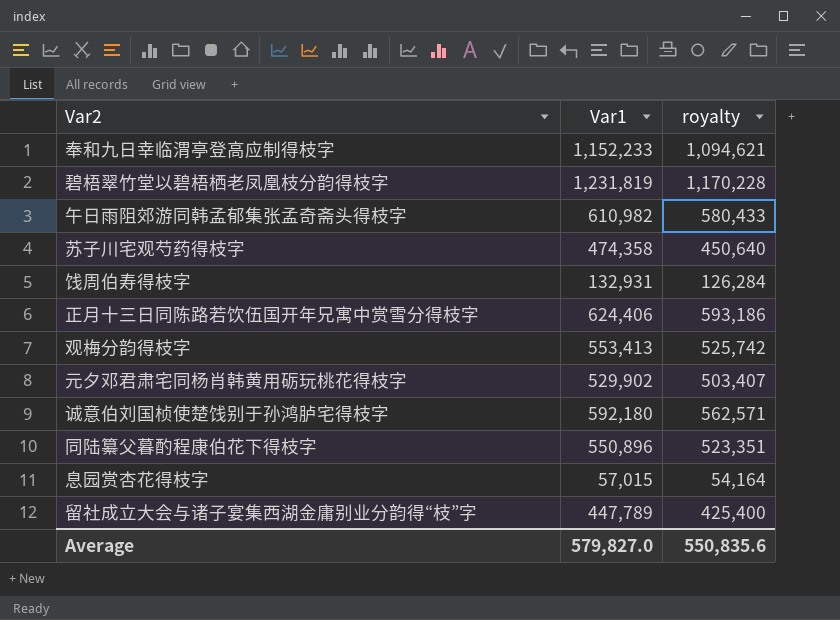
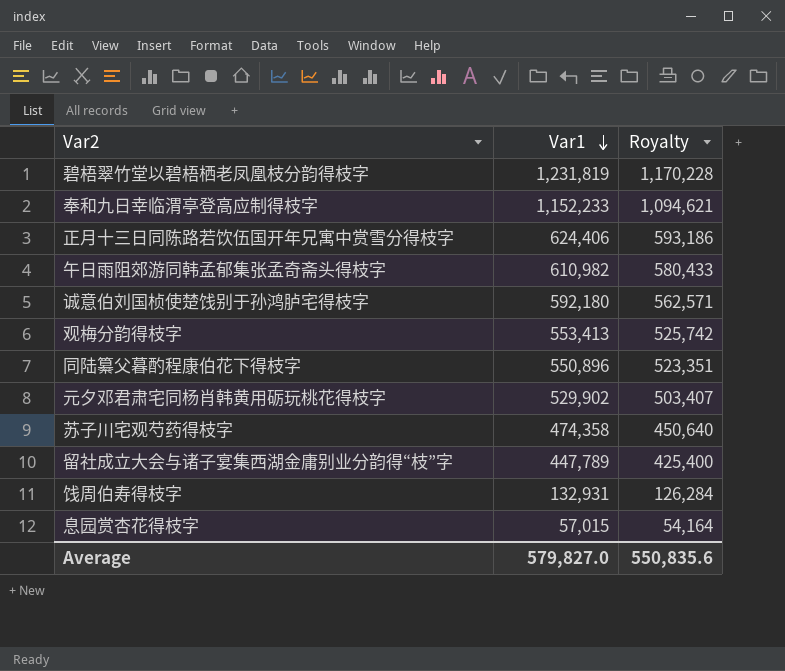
row order: none -> Var1 descending
column name: royalty -> Royalty

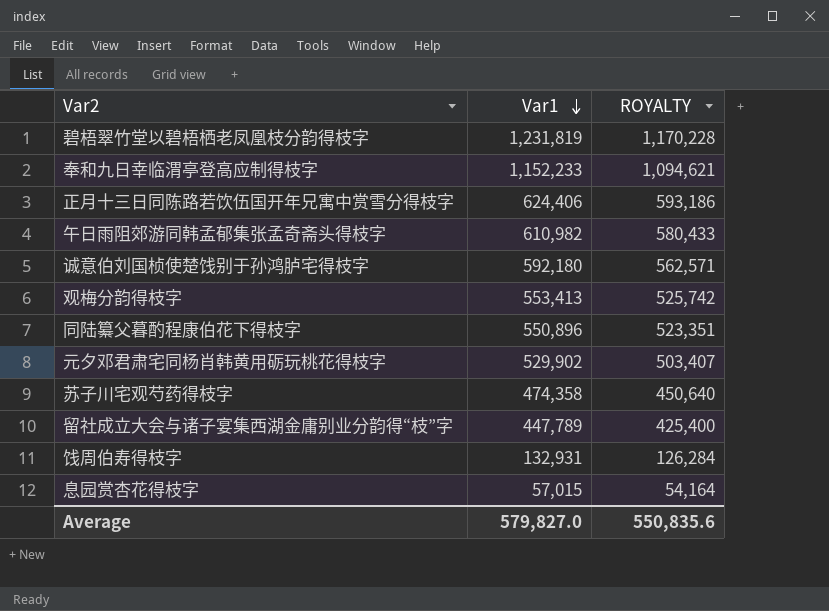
column name: Royalty -> ROYALTY

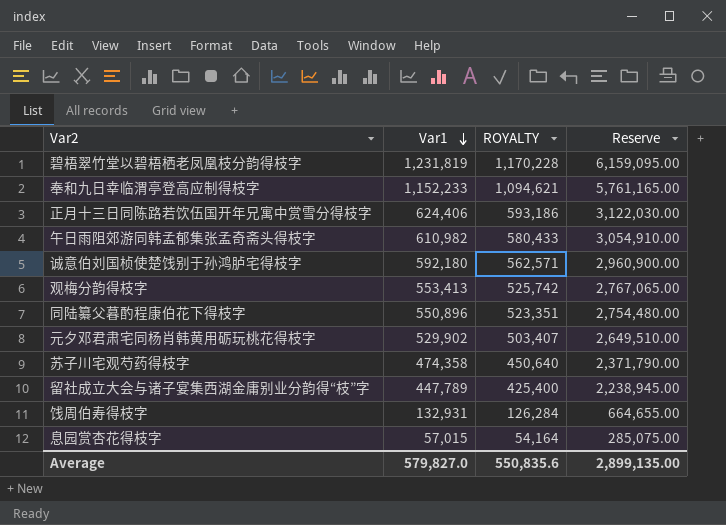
column Reserve | formula: none -> [Var1] * 5

